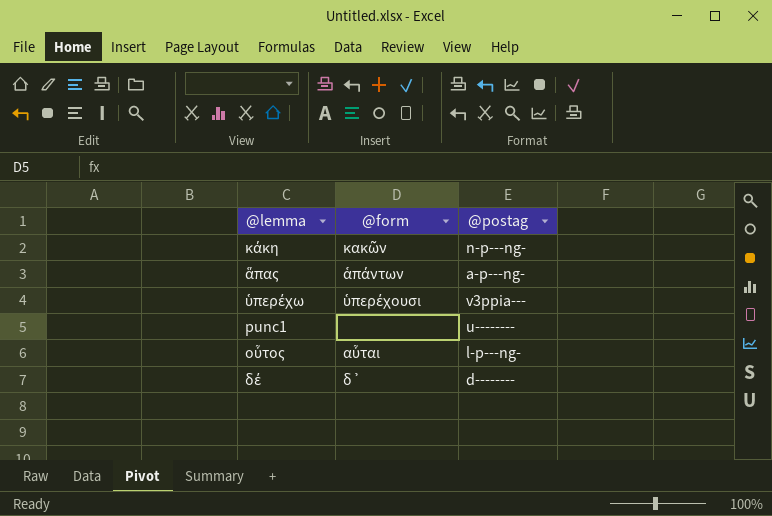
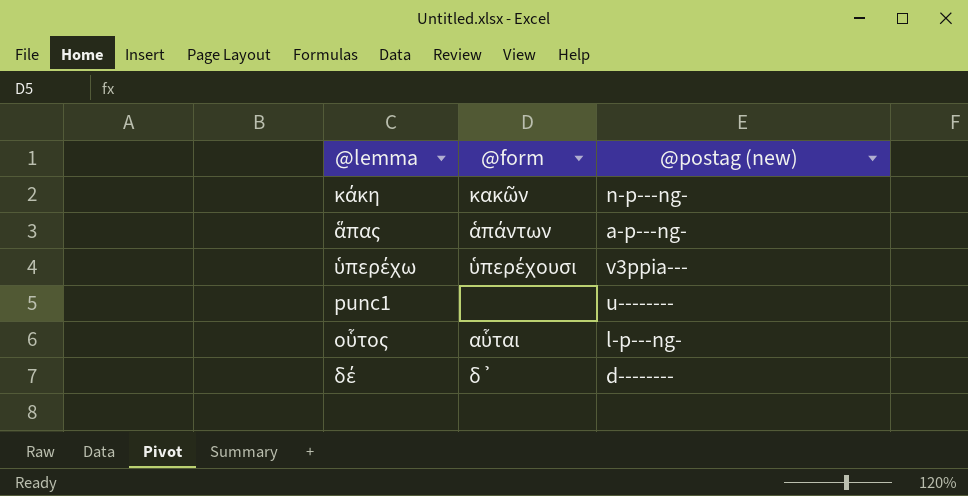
column name: @postag -> @postag (new)

